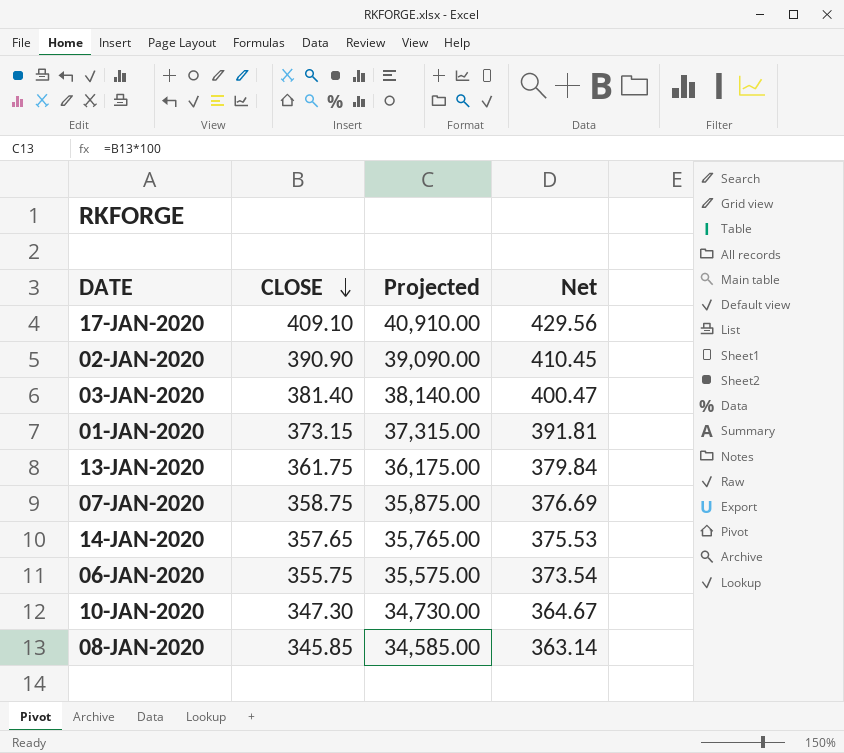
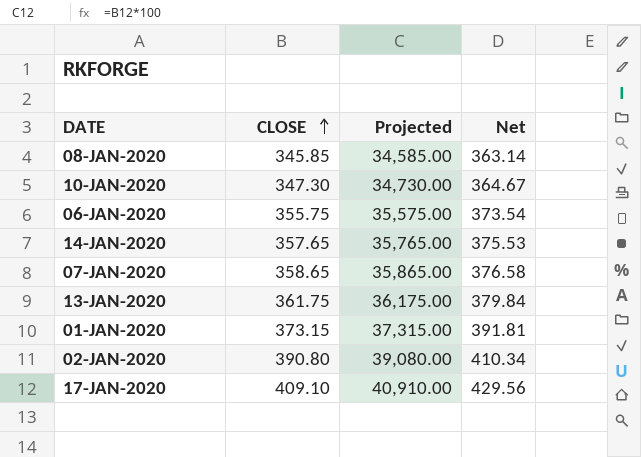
row order: CLOSE descending -> CLOSE ascending
row 03-JAN-2020: 381.40 | 38,140.00 | 400.47 -> none
07-JAN-2020 | CLOSE: 358.75 -> 358.65
07-JAN-2020 | Projected: 35,875.00 -> 35,865.00
07-JAN-2020 | Net: 376.69 -> 376.58
02-JAN-2020 | CLOSE: 390.90 -> 390.80
02-JAN-2020 | Projected: 39,090.00 -> 39,080.00
02-JAN-2020 | Net: 410.45 -> 410.34

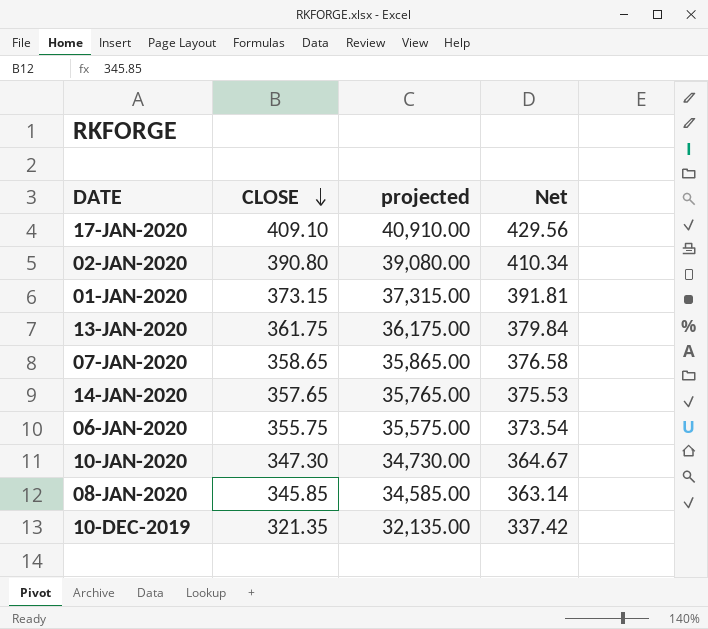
row order: CLOSE ascending -> CLOSE descending
column name: Projected -> projected
row 10-DEC-2019: none -> 321.35 | 32,135.00 | 337.42

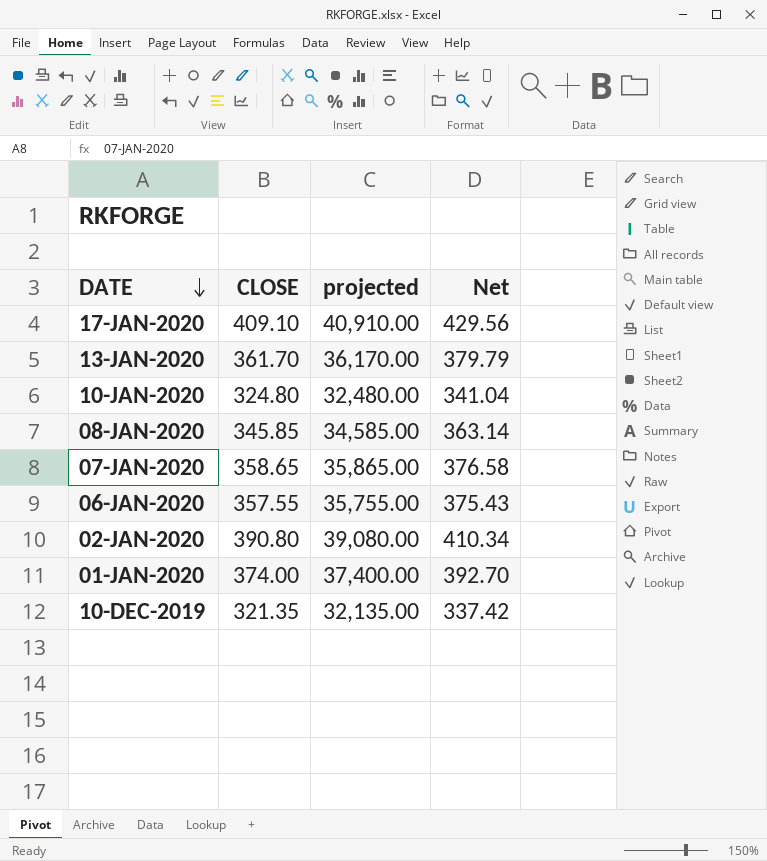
row order: CLOSE descending -> DATE descending
row 14-JAN-2020: 357.65 | 35,765.00 | 375.53 -> none
13-JAN-2020 | CLOSE: 361.75 -> 361.70
13-JAN-2020 | projected: 36,175.00 -> 36,170.00
13-JAN-2020 | Net: 379.84 -> 379.79
10-JAN-2020 | CLOSE: 347.30 -> 324.80
10-JAN-2020 | projected: 34,730.00 -> 32,480.00
10-JAN-2020 | Net: 364.67 -> 341.04
06-JAN-2020 | CLOSE: 355.75 -> 357.55
06-JAN-2020 | projected: 35,575.00 -> 35,755.00
06-JAN-2020 | Net: 373.54 -> 375.43
01-JAN-2020 | CLOSE: 373.15 -> 374.00
01-JAN-2020 | projected: 37,315.00 -> 37,400.00
01-JAN-2020 | Net: 391.81 -> 392.70

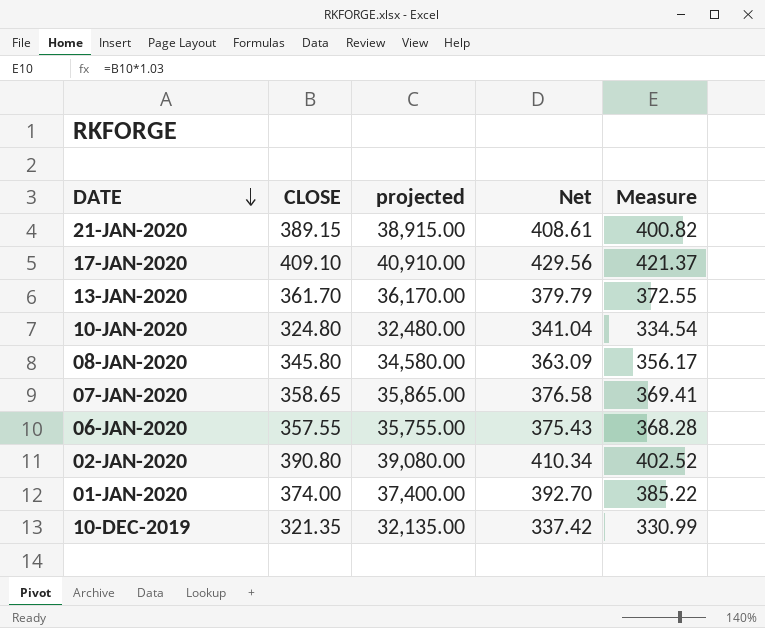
column Measure | formula: none -> [CLOSE] * 1.03
row 21-JAN-2020: none -> 389.15 | 38,915.00 | 408.61 | 400.82
08-JAN-2020 | CLOSE: 345.85 -> 345.80
08-JAN-2020 | projected: 34,585.00 -> 34,580.00
08-JAN-2020 | Net: 363.14 -> 363.09

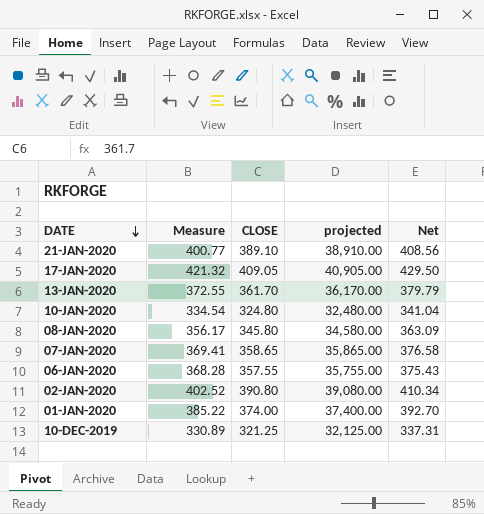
column Measure | position: 5 -> 2
21-JAN-2020 | Measure: 400.82 -> 400.77
21-JAN-2020 | CLOSE: 389.15 -> 389.10
21-JAN-2020 | projected: 38,915.00 -> 38,910.00
21-JAN-2020 | Net: 408.61 -> 408.56
17-JAN-2020 | Measure: 421.37 -> 421.32
17-JAN-2020 | CLOSE: 409.10 -> 409.05
17-JAN-2020 | projected: 40,910.00 -> 40,905.00
17-JAN-2020 | Net: 429.56 -> 429.50
10-DEC-2019 | Measure: 330.99 -> 330.89
10-DEC-2019 | CLOSE: 321.35 -> 321.25
10-DEC-2019 | projected: 32,135.00 -> 32,125.00
10-DEC-2019 | Net: 337.42 -> 337.31

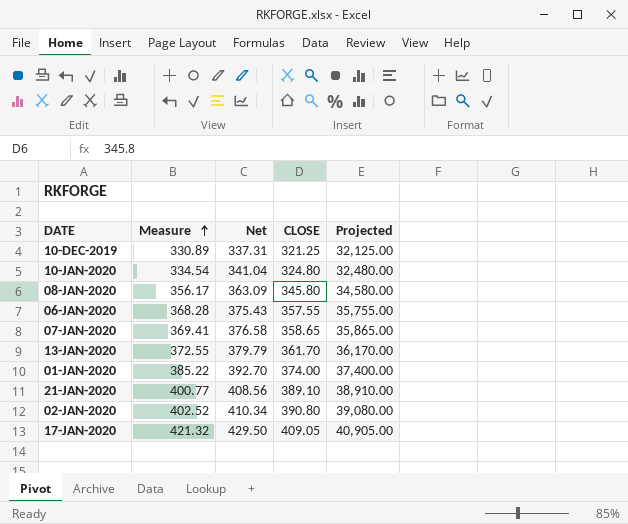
row order: DATE descending -> Measure ascending
column Net | position: 5 -> 3
column name: projected -> Projected

